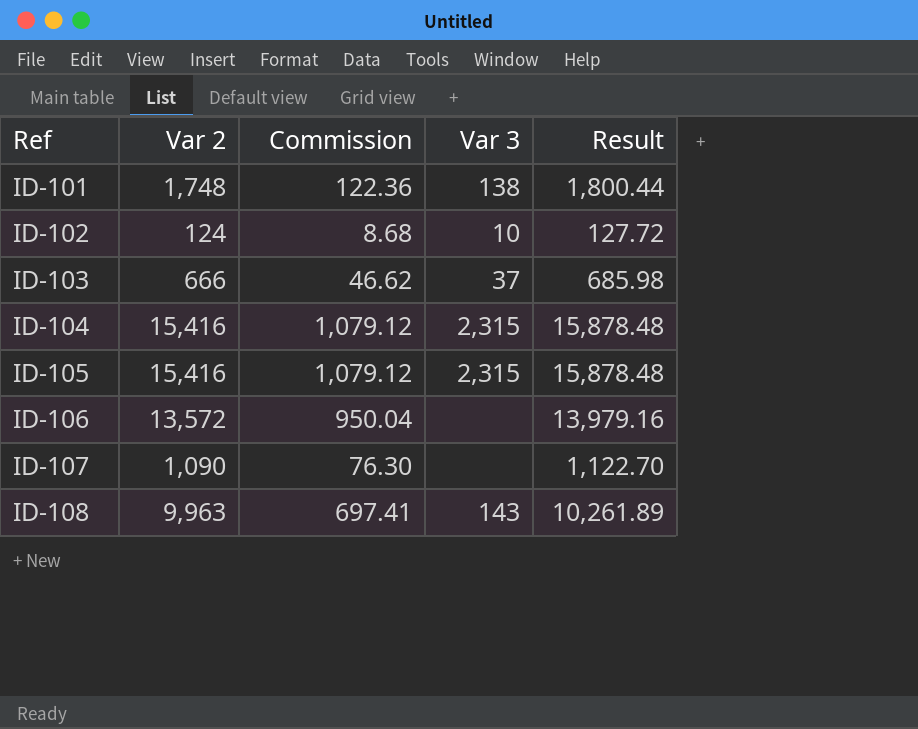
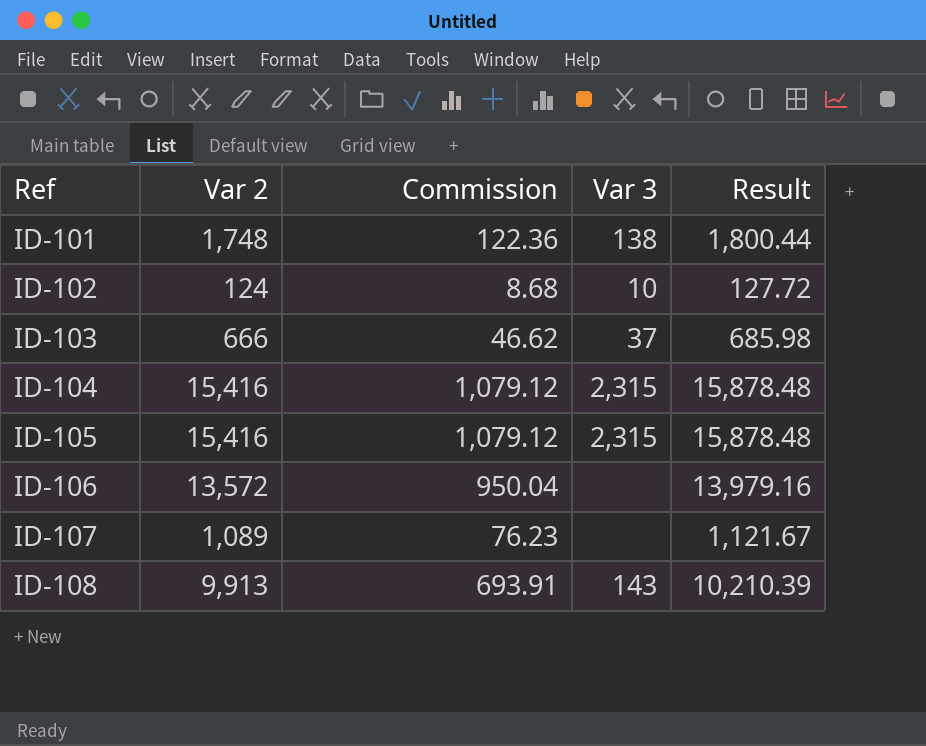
ID-107 | Var 2: 1,090 -> 1,089
ID-107 | Commission: 76.30 -> 76.23
ID-107 | Result: 1,122.70 -> 1,121.67
ID-108 | Var 2: 9,963 -> 9,913
ID-108 | Commission: 697.41 -> 693.91
ID-108 | Result: 10,261.89 -> 10,210.39

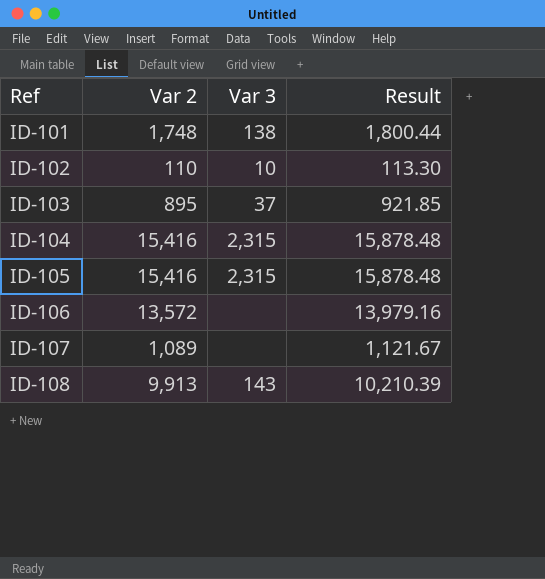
column Commission | formula: [Var 2] * 0.07 -> none
ID-102 | Var 2: 124 -> 110
ID-102 | Result: 127.72 -> 113.30
ID-103 | Var 2: 666 -> 895
ID-103 | Result: 685.98 -> 921.85

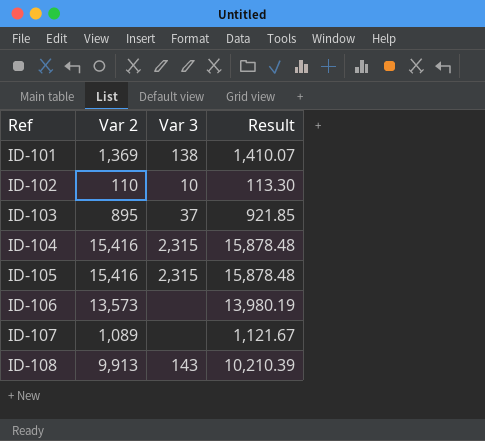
ID-101 | Var 2: 1,748 -> 1,369
ID-101 | Result: 1,800.44 -> 1,410.07
ID-106 | Var 2: 13,572 -> 13,573
ID-106 | Result: 13,979.16 -> 13,980.19

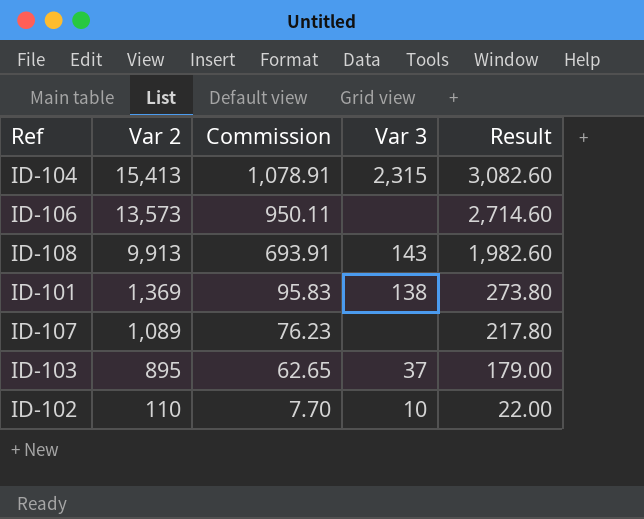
row order: Ref ascending -> Var 2 descending
column Commission | formula: none -> [Var 2] * 0.07
column Result | formula: [Var 2] * 1.03 -> [Var 2] * 0.2
row ID-105: 15,416 | 2,315 | 15,878.48 -> none
ID-104 | Var 2: 15,416 -> 15,413

